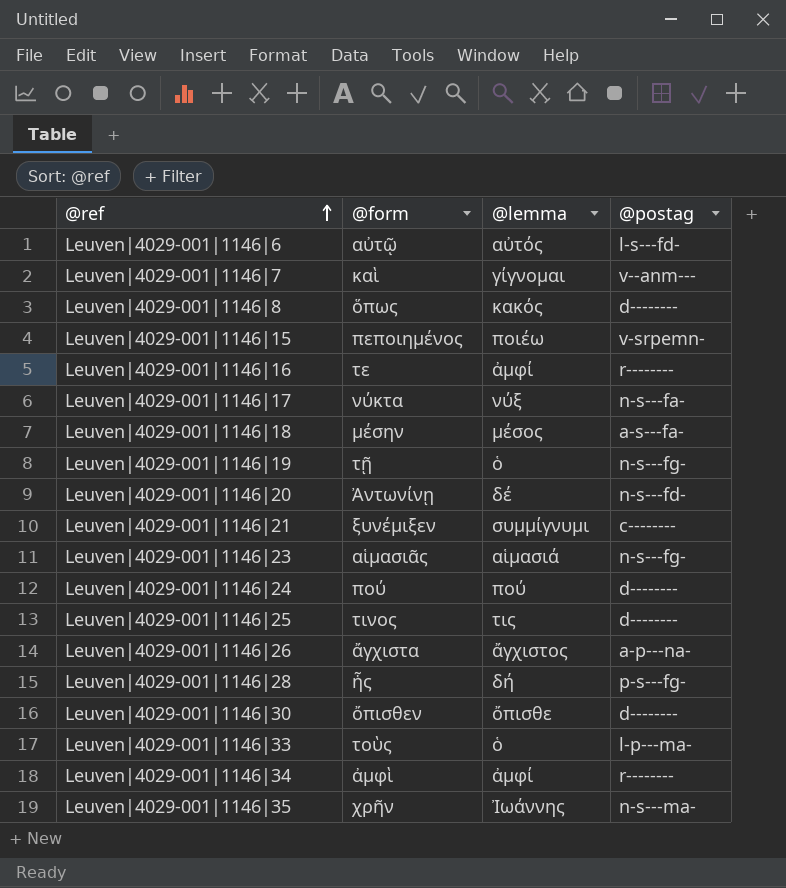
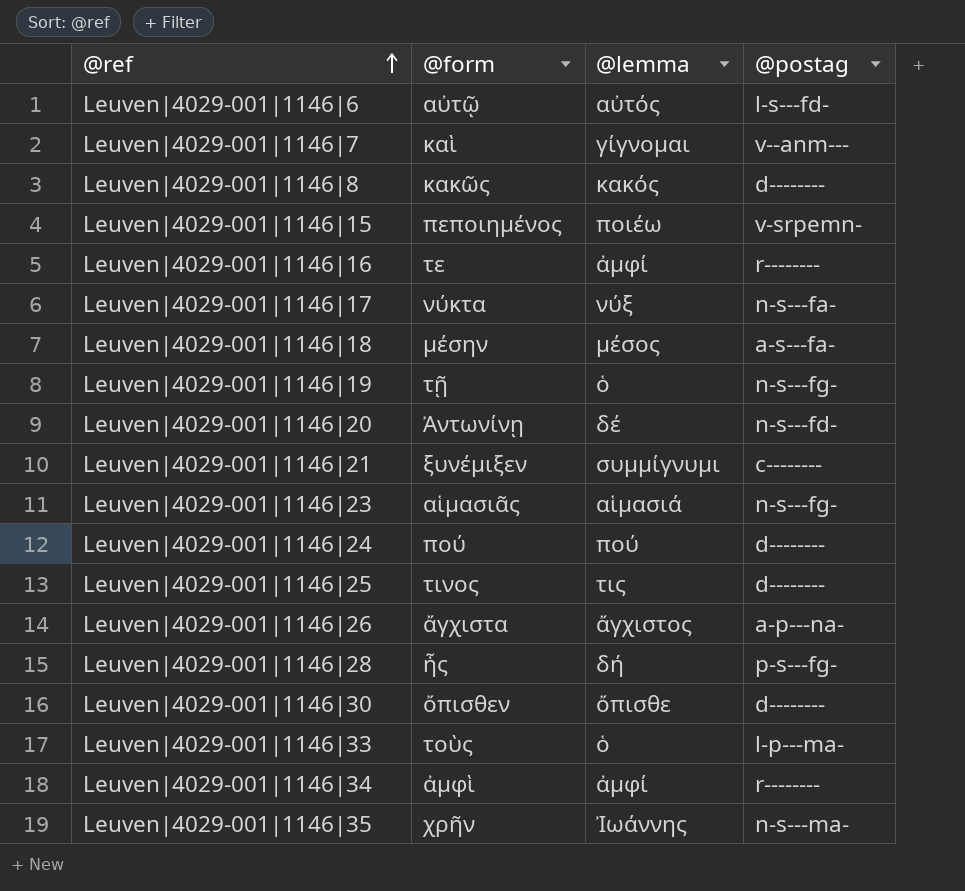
Leuven|4029-001|1146|8 | @form: ὅπως -> κακῶς

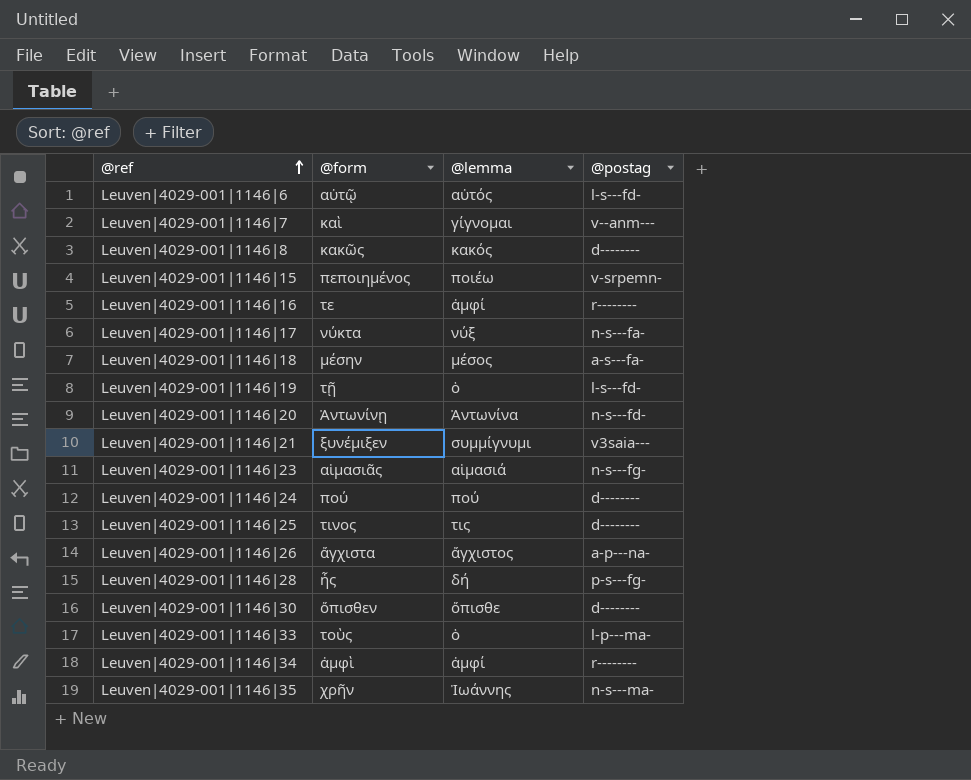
Leuven|4029-001|1146|19 | @postag: n-s---fg- -> l-s---fd-
Leuven|4029-001|1146|20 | @lemma: δέ -> Ἀντωνίνα
Leuven|4029-001|1146|21 | @postag: c-------- -> v3saia---

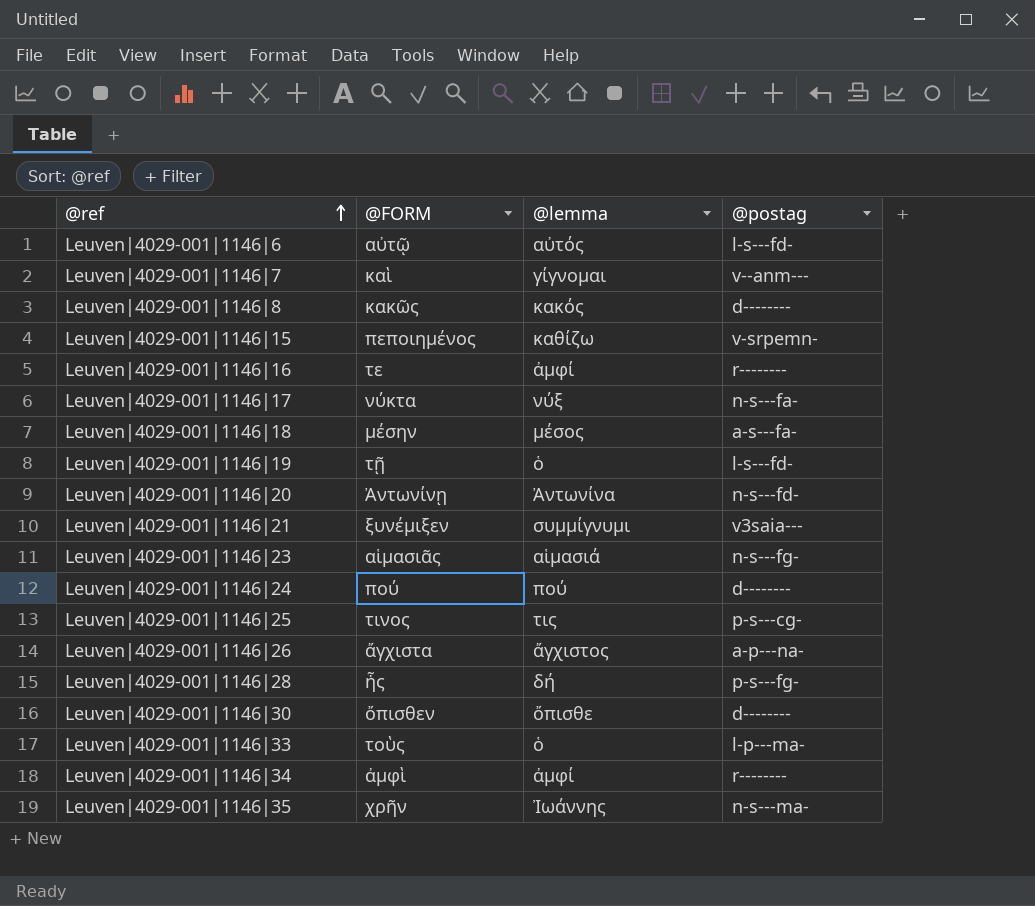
column name: @form -> @FORM
Leuven|4029-001|1146|15 | @lemma: ποιέω -> καθίζω
Leuven|4029-001|1146|25 | @postag: d-------- -> p-s---cg-

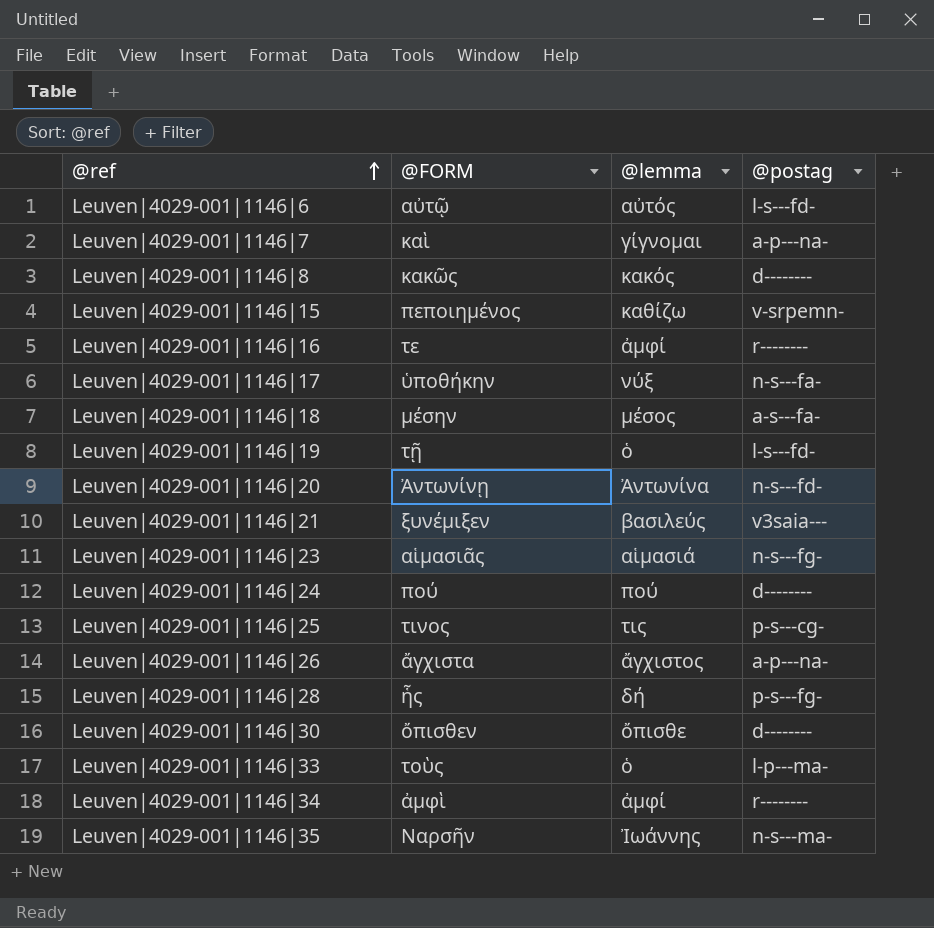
Leuven|4029-001|1146|7 | @postag: v--anm--- -> a-p---na-
Leuven|4029-001|1146|17 | @FORM: νύκτα -> ὑποθήκην
Leuven|4029-001|1146|21 | @lemma: συμμίγνυμι -> βασιλεύς
Leuven|4029-001|1146|35 | @FORM: χρῆν -> Ναρσῆν

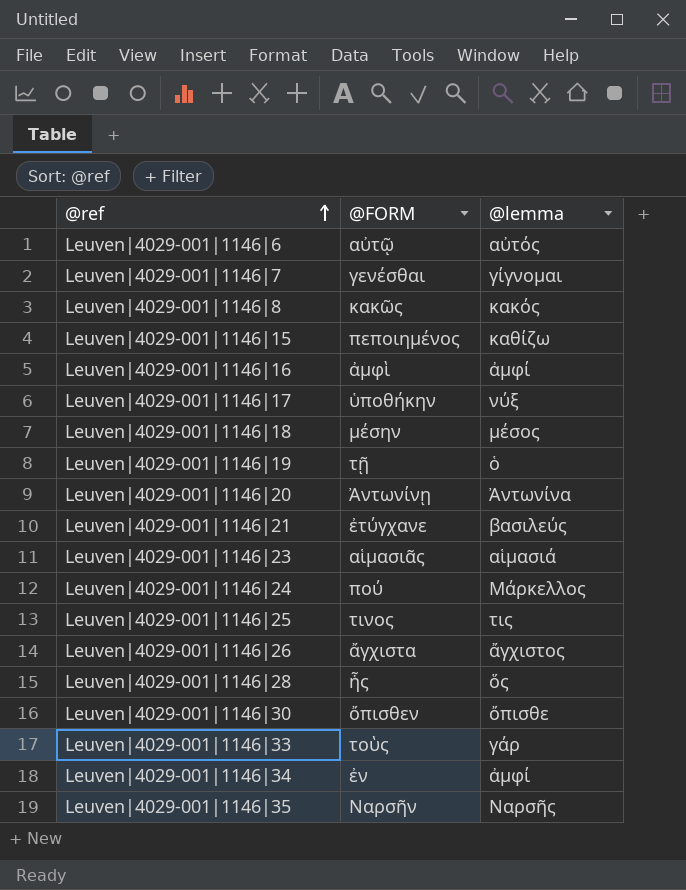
column @postag | position: 4 -> none
Leuven|4029-001|1146|7 | @FORM: καὶ -> γενέσθαι
Leuven|4029-001|1146|16 | @FORM: τε -> ἀμφὶ
Leuven|4029-001|1146|21 | @FORM: ξυνέμιξεν -> ἐτύγχανε
Leuven|4029-001|1146|24 | @lemma: πού -> Μάρκελλος
Leuven|4029-001|1146|28 | @lemma: δή -> ὅς
Leuven|4029-001|1146|33 | @lemma: ὁ -> γάρ
Leuven|4029-001|1146|34 | @FORM: ἀμφὶ -> ἐν
Leuven|4029-001|1146|35 | @lemma: Ἰωάννης -> Ναρσῆς

